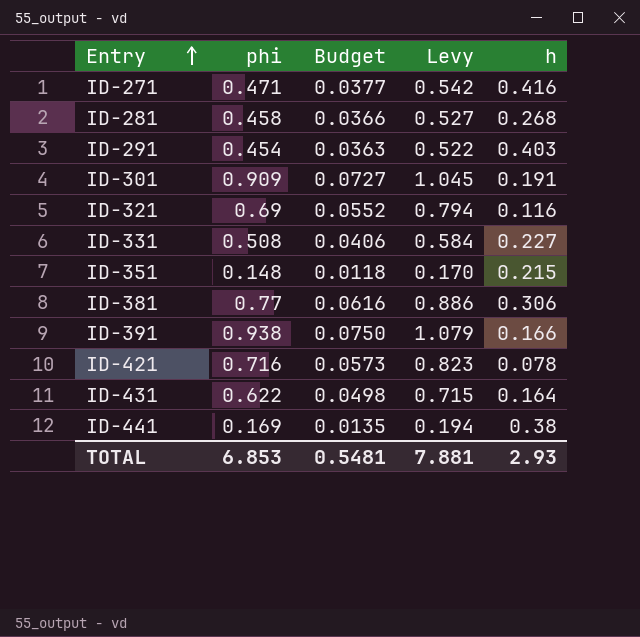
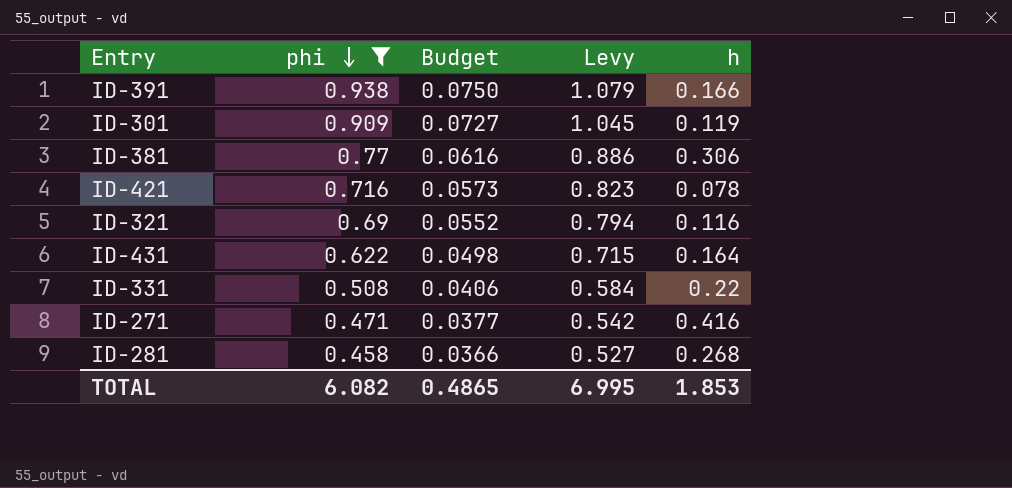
filter: none -> phi >= 0.458
row order: Entry ascending -> phi descending
ID-301 | h: 0.191 -> 0.119
ID-331 | h: 0.227 -> 0.22
TOTAL | phi: 6.853 -> 6.082
TOTAL | Budget: 0.5481 -> 0.4865
TOTAL | Levy: 7.881 -> 6.995
TOTAL | h: 2.93 -> 1.853

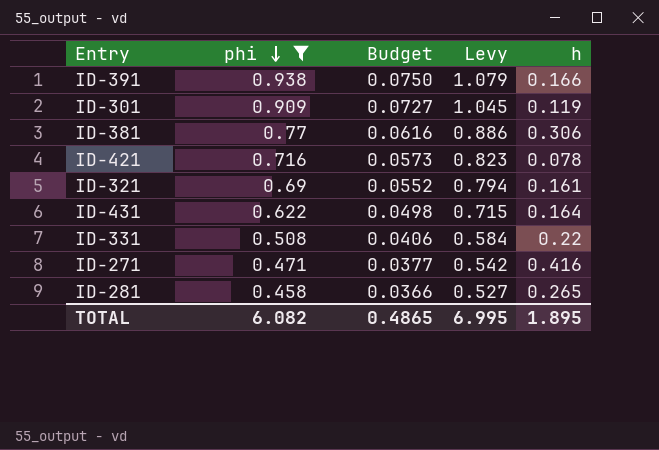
ID-321 | h: 0.116 -> 0.161
ID-281 | h: 0.268 -> 0.265
TOTAL | h: 1.853 -> 1.895

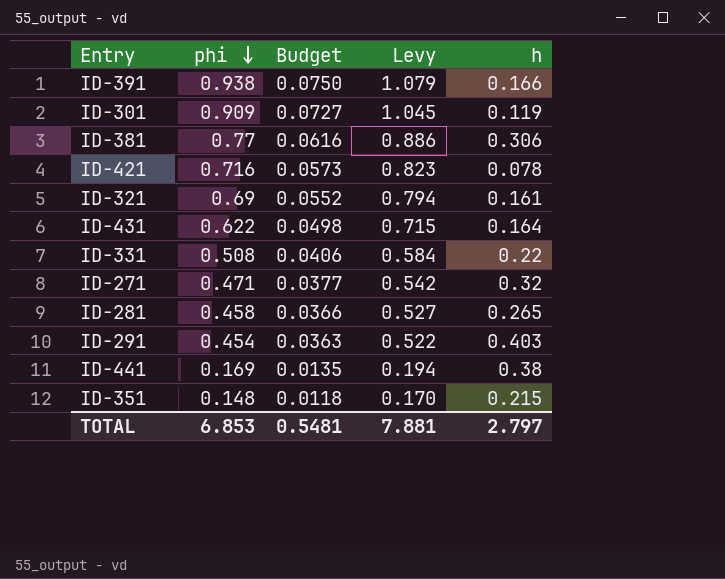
filter: phi >= 0.458 -> none
ID-271 | h: 0.416 -> 0.32
TOTAL | phi: 6.082 -> 6.853
TOTAL | Budget: 0.4865 -> 0.5481
TOTAL | Levy: 6.995 -> 7.881
TOTAL | h: 1.895 -> 2.797

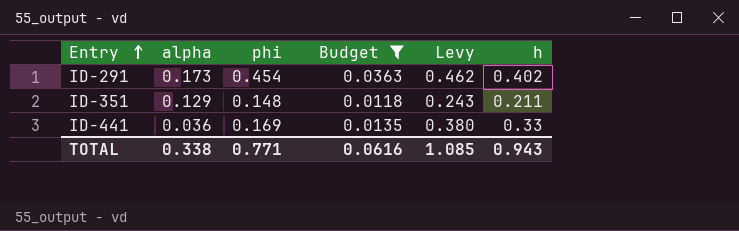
filter: none -> Budget <= 0.0363
row order: phi descending -> Entry ascending
column alpha | position: none -> 2
column Levy | formula: [phi] * 1.15 -> [h] * 1.15
ID-291 | h: 0.403 -> 0.402
ID-351 | h: 0.215 -> 0.211
ID-441 | h: 0.38 -> 0.33
TOTAL | phi: 6.853 -> 0.771
TOTAL | Budget: 0.5481 -> 0.0616
TOTAL | Levy: 7.881 -> 1.085
TOTAL | h: 2.797 -> 0.943

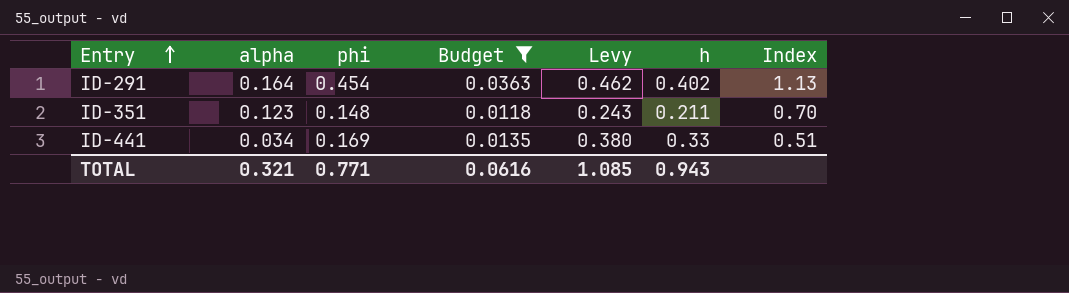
column Index | formula: none -> [phi] / [h]
ID-291 | alpha: 0.173 -> 0.164
ID-351 | alpha: 0.129 -> 0.123
ID-441 | alpha: 0.036 -> 0.034
TOTAL | alpha: 0.338 -> 0.321

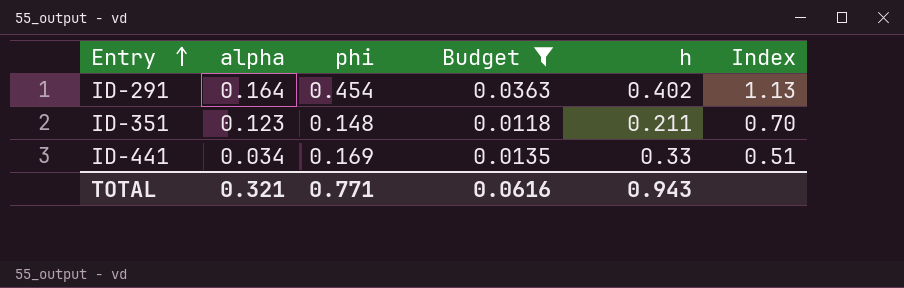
column Levy | formula: [h] * 1.15 -> none

